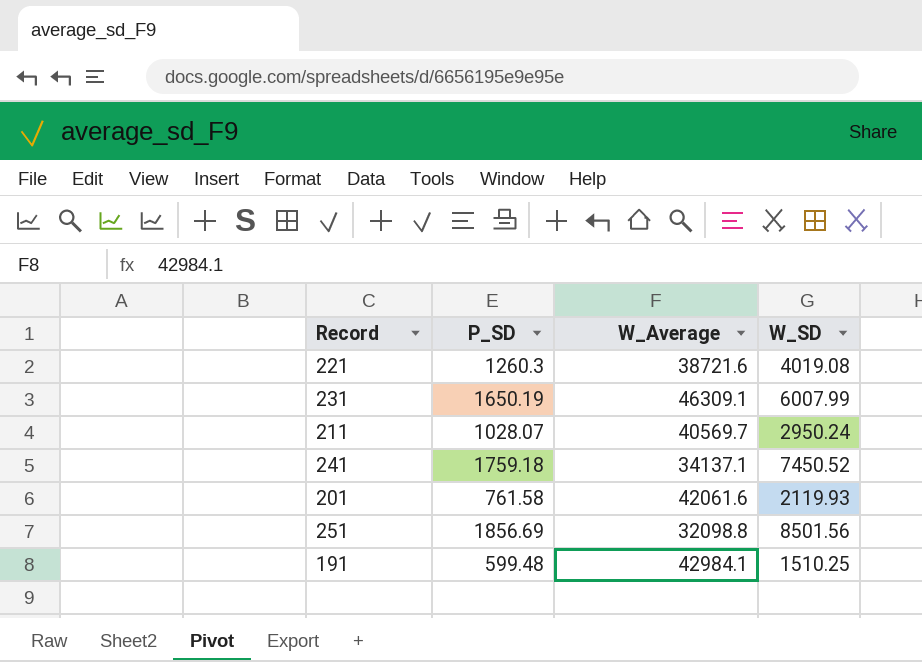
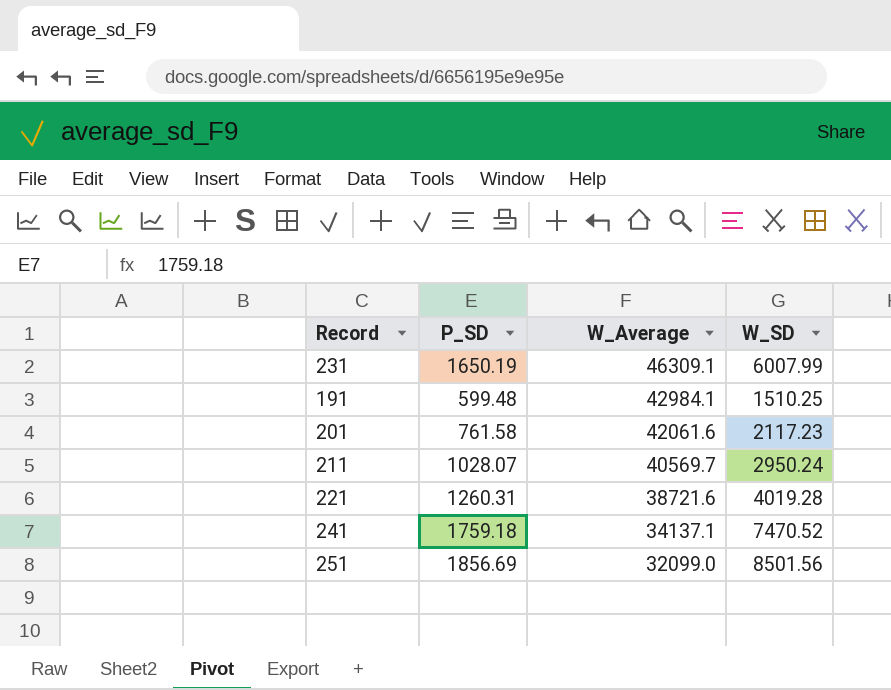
row order: none -> W_Average descending
201 | W_SD: 2119.93 -> 2117.23
221 | P_SD: 1260.3 -> 1260.31
221 | W_SD: 4019.08 -> 4019.28
241 | W_SD: 7450.52 -> 7470.52
251 | W_Average: 32098.8 -> 32099.0

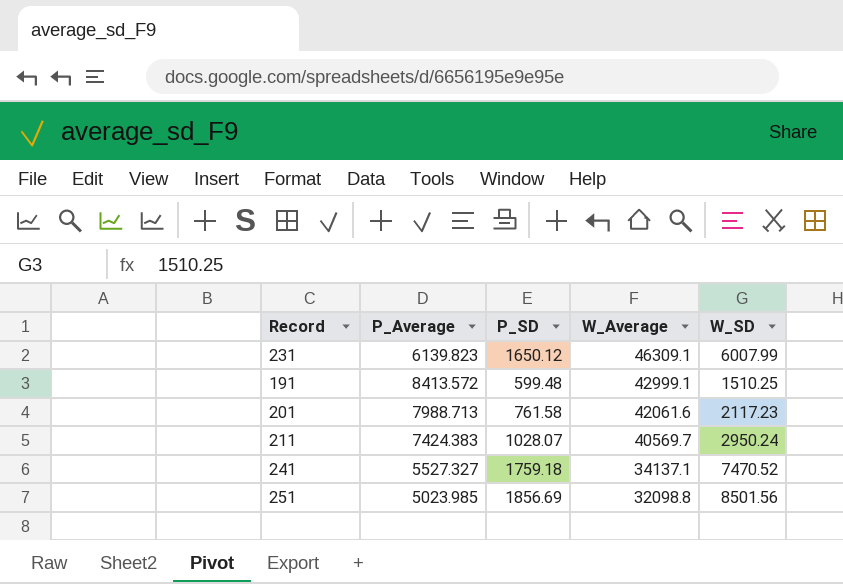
column P_Average | position: none -> 2
row 221: 1260.31 | 38721.6 | 4019.28 -> none
231 | P_SD: 1650.19 -> 1650.12
191 | W_Average: 42984.1 -> 42999.1
251 | W_Average: 32099.0 -> 32098.8

